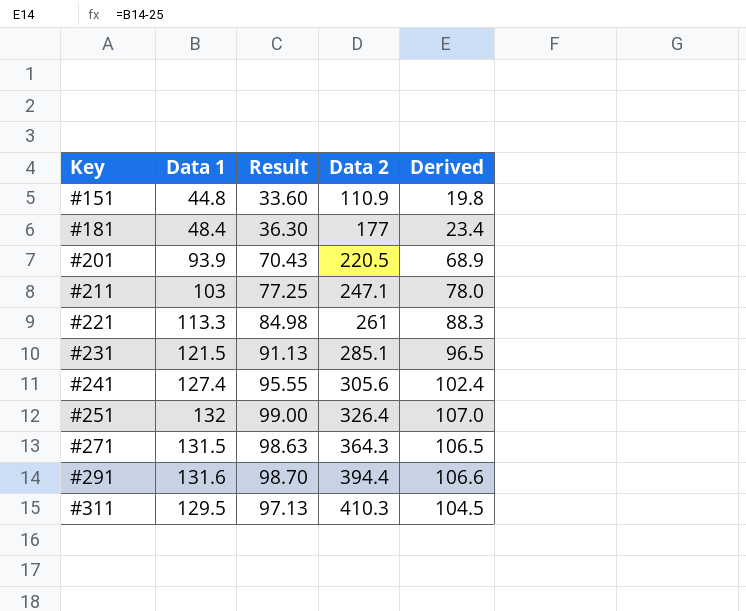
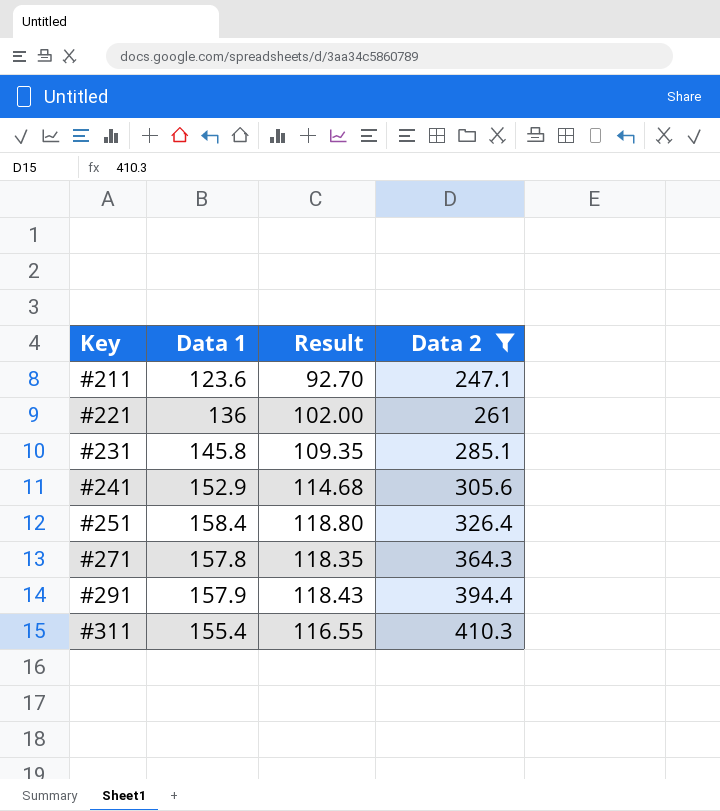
filter: none -> Data 2 >= 247.1
column Derived | formula: [Data 1] - 25 -> none
#211 | Data 1: 103 -> 123.6
#211 | Result: 77.25 -> 92.70
#221 | Data 1: 113.3 -> 136
#221 | Result: 84.98 -> 102.00
#231 | Data 1: 121.5 -> 145.8
#231 | Result: 91.13 -> 109.35
#241 | Data 1: 127.4 -> 152.9
#241 | Result: 95.55 -> 114.68
#251 | Data 1: 132 -> 158.4
#251 | Result: 99.00 -> 118.80
#271 | Data 1: 131.5 -> 157.8
#271 | Result: 98.63 -> 118.35
#291 | Data 1: 131.6 -> 157.9
#291 | Result: 98.70 -> 118.43
#311 | Data 1: 129.5 -> 155.4
#311 | Result: 97.13 -> 116.55

